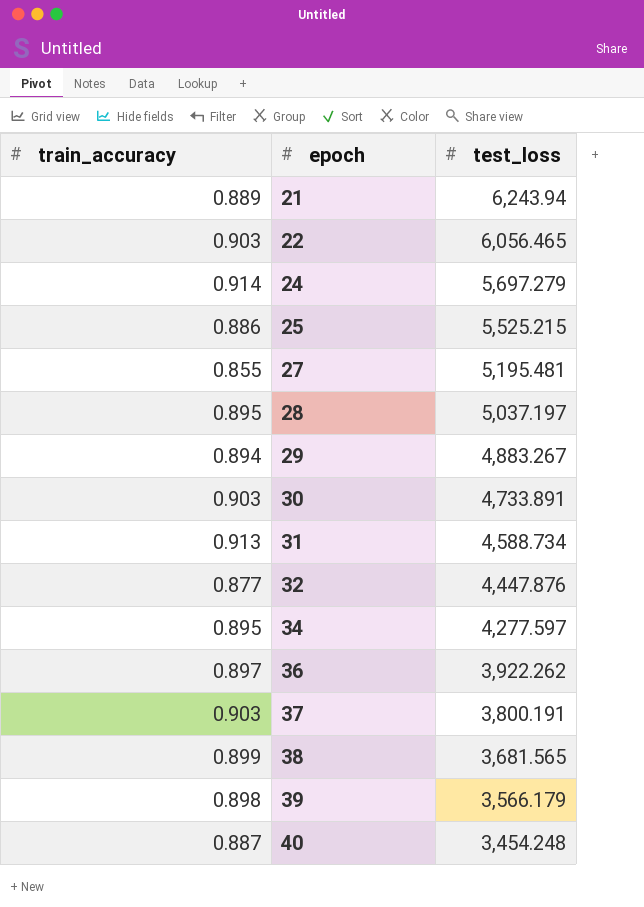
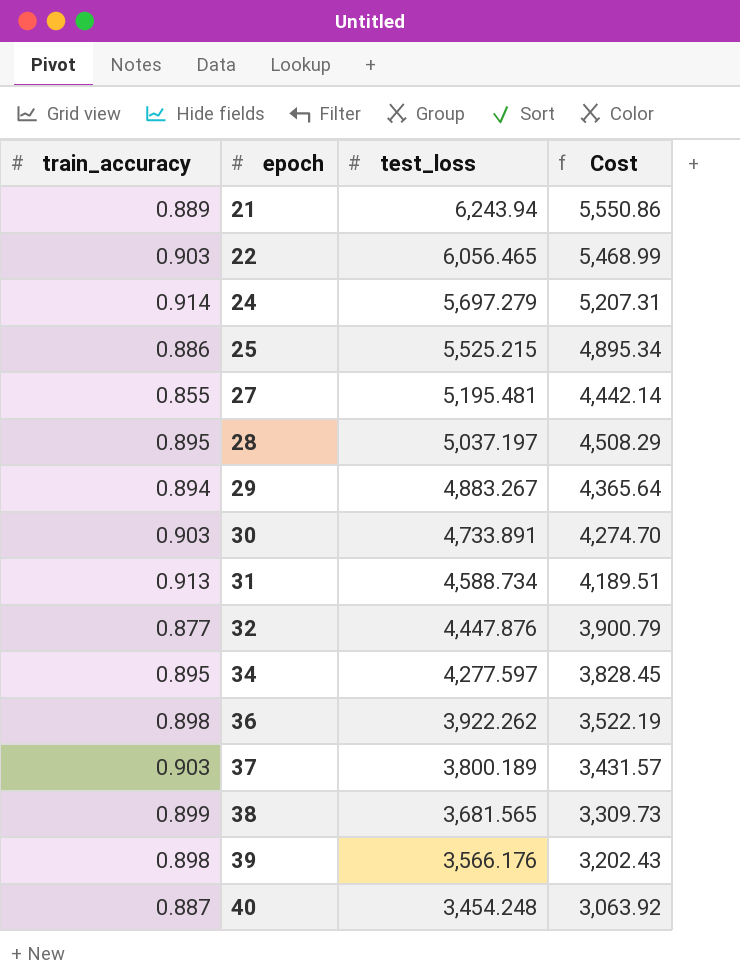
column Cost | formula: none -> [train_accuracy] * [test_loss]
36 | train_accuracy: 0.897 -> 0.898
37 | test_loss: 3,800.191 -> 3,800.189
39 | test_loss: 3,566.179 -> 3,566.176

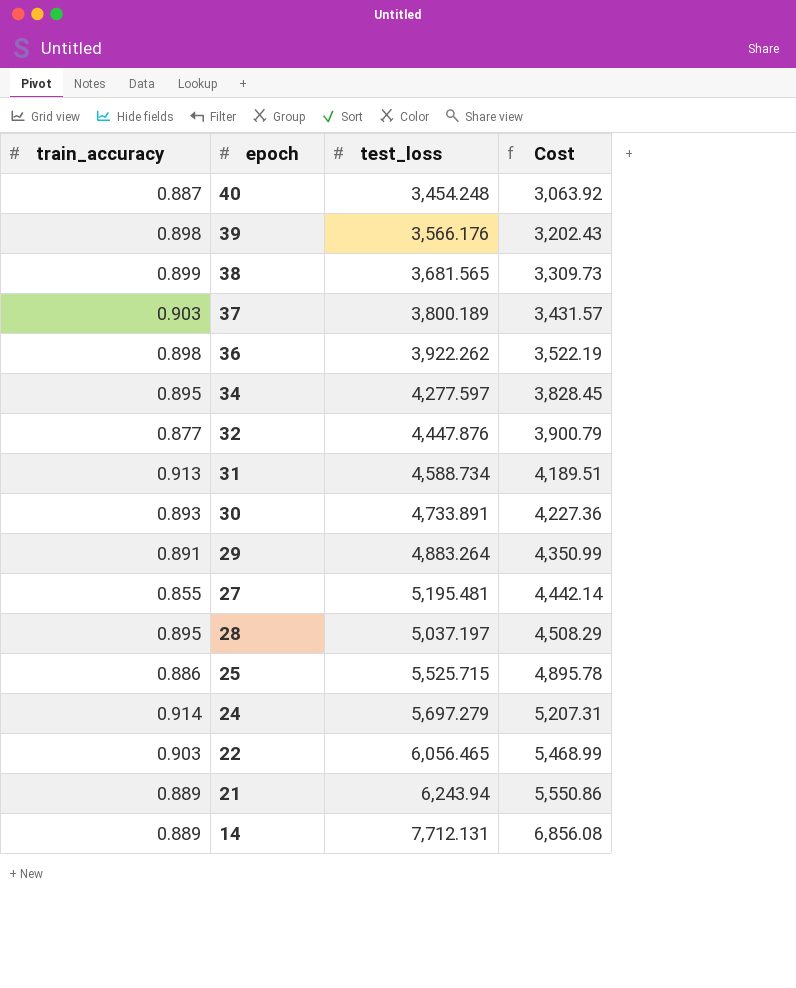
row order: epoch ascending -> Cost ascending
30 | train_accuracy: 0.903 -> 0.893
30 | Cost: 4,274.70 -> 4,227.36
29 | train_accuracy: 0.894 -> 0.891
29 | test_loss: 4,883.267 -> 4,883.264
29 | Cost: 4,365.64 -> 4,350.99
25 | test_loss: 5,525.215 -> 5,525.715
25 | Cost: 4,895.34 -> 4,895.78
row 14: none -> 0.889 | 7,712.131 | 6,856.08

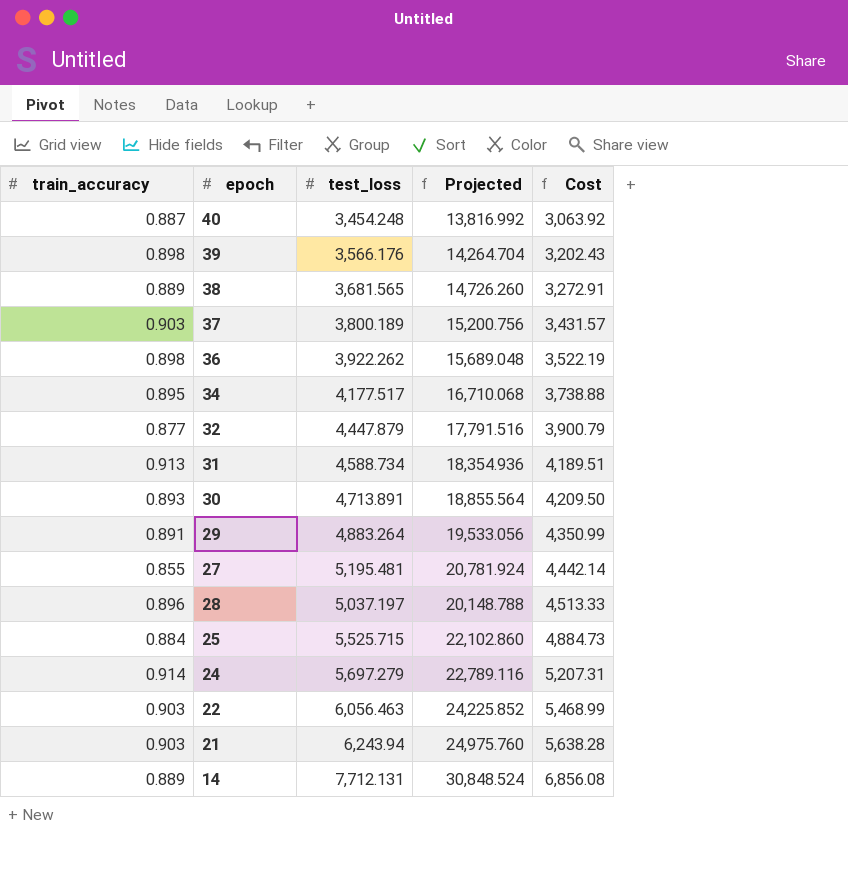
column Projected | formula: none -> [test_loss] * 4
38 | train_accuracy: 0.899 -> 0.889
38 | Cost: 3,309.73 -> 3,272.91
34 | test_loss: 4,277.597 -> 4,177.517
34 | Cost: 3,828.45 -> 3,738.88
32 | test_loss: 4,447.876 -> 4,447.879
30 | test_loss: 4,733.891 -> 4,713.891
30 | Cost: 4,227.36 -> 4,209.50
28 | train_accuracy: 0.895 -> 0.896
28 | Cost: 4,508.29 -> 4,513.33
25 | train_accuracy: 0.886 -> 0.884
25 | Cost: 4,895.78 -> 4,884.73
22 | test_loss: 6,056.465 -> 6,056.463
21 | train_accuracy: 0.889 -> 0.903
21 | Cost: 5,550.86 -> 5,638.28

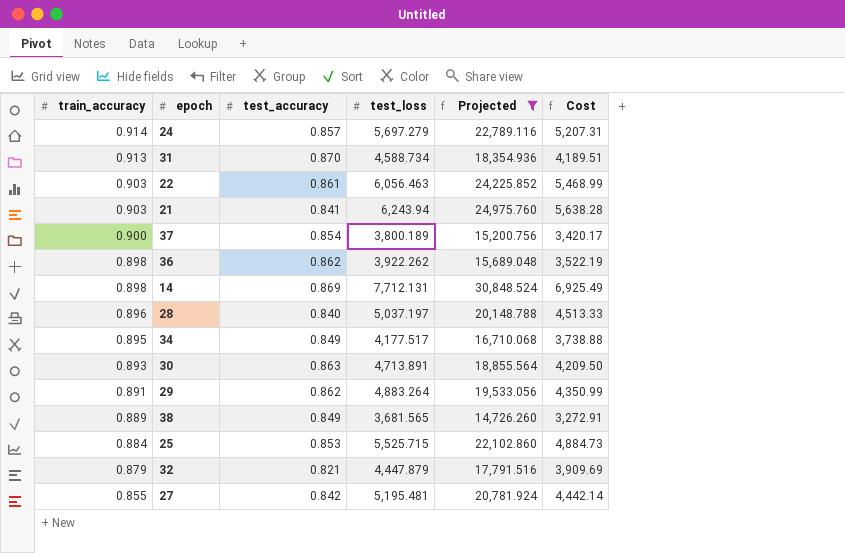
filter: none -> Projected >= 14,726.260
row order: Cost ascending -> train_accuracy descending
column test_accuracy | position: none -> 3
37 | train_accuracy: 0.903 -> 0.900
37 | Cost: 3,431.57 -> 3,420.17
14 | train_accuracy: 0.889 -> 0.898
14 | Cost: 6,856.08 -> 6,925.49
32 | train_accuracy: 0.877 -> 0.879
32 | Cost: 3,900.79 -> 3,909.69

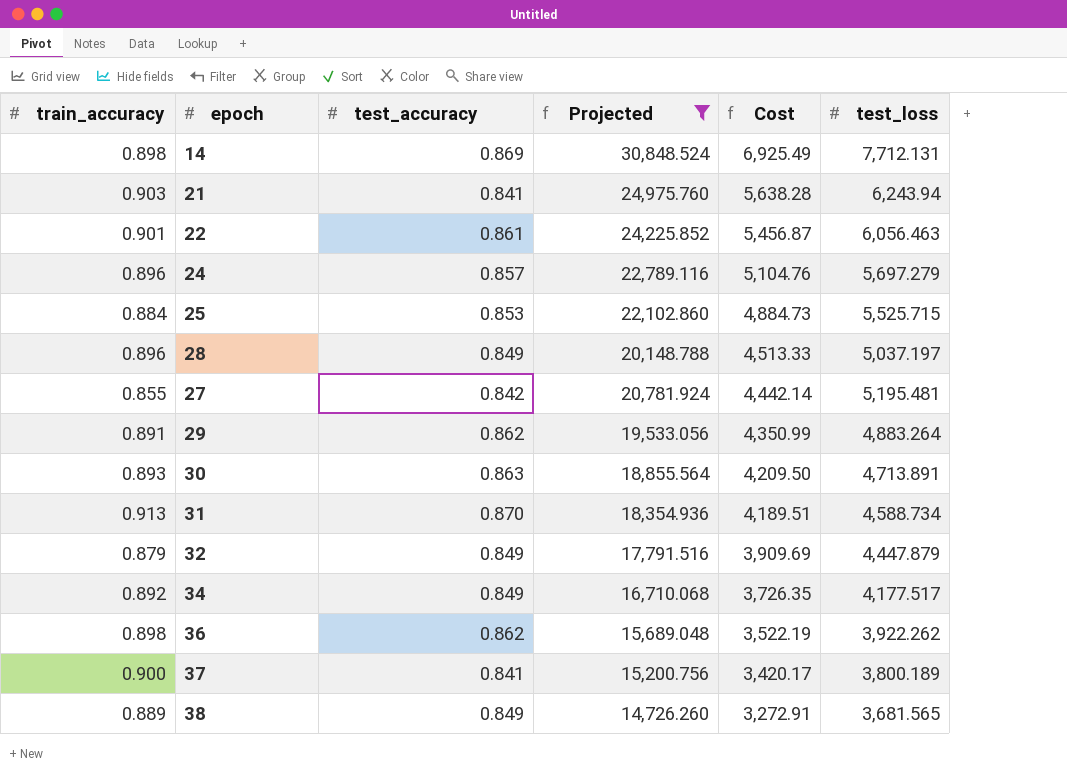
row order: train_accuracy descending -> Cost descending
column test_loss | position: 4 -> 6
22 | train_accuracy: 0.903 -> 0.901
22 | Cost: 5,468.99 -> 5,456.87
24 | train_accuracy: 0.914 -> 0.896
24 | Cost: 5,207.31 -> 5,104.76
28 | test_accuracy: 0.840 -> 0.849
32 | test_accuracy: 0.821 -> 0.849
34 | train_accuracy: 0.895 -> 0.892
34 | Cost: 3,738.88 -> 3,726.35
37 | test_accuracy: 0.854 -> 0.841

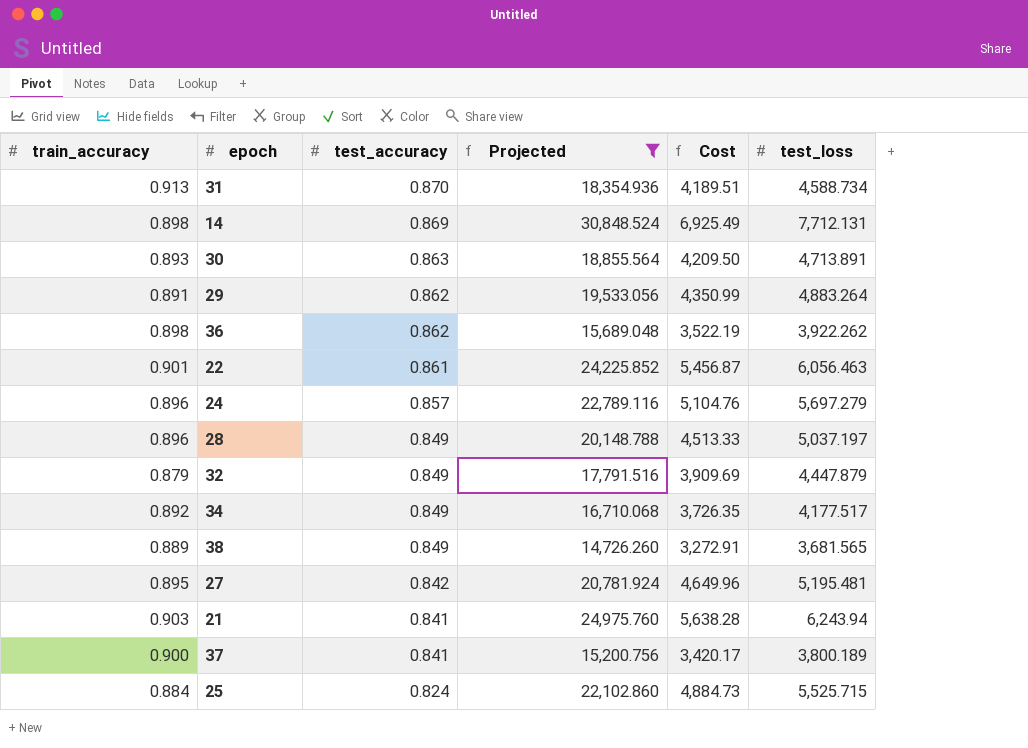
row order: Cost descending -> test_accuracy descending
27 | train_accuracy: 0.855 -> 0.895
27 | Cost: 4,442.14 -> 4,649.96
25 | test_accuracy: 0.853 -> 0.824

